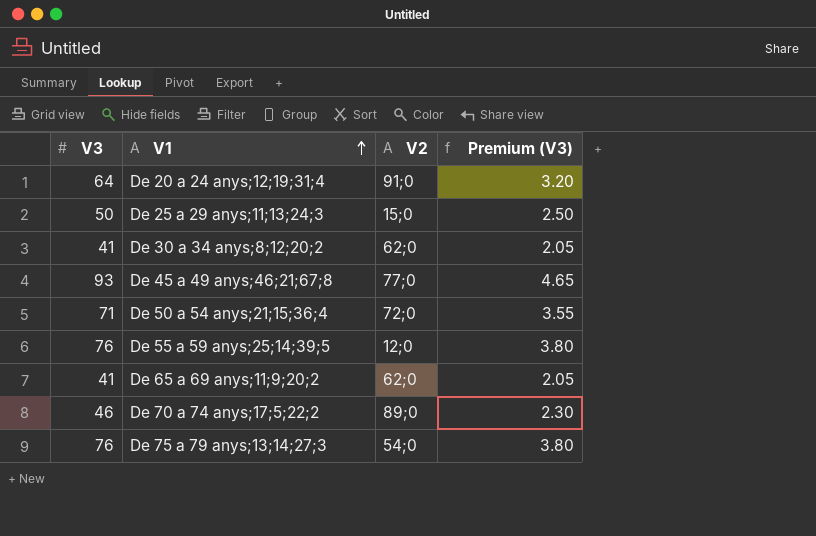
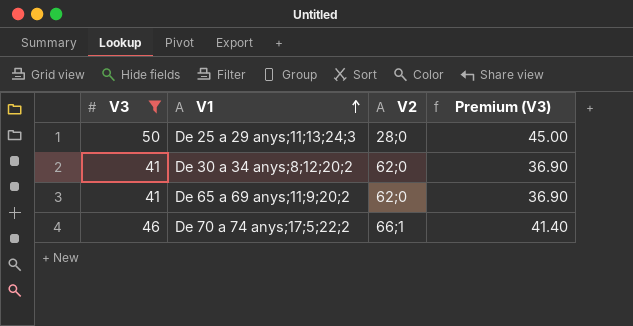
filter: none -> V3 <= 50
column Premium (V3) | formula: [V3] * 0.05 -> [V3] * 0.9
De 25 a 29 anys;11;13;24;3 | V2: 15;0 -> 28;0
De 70 a 74 anys;17;5;22;2 | V2: 89;0 -> 66;1

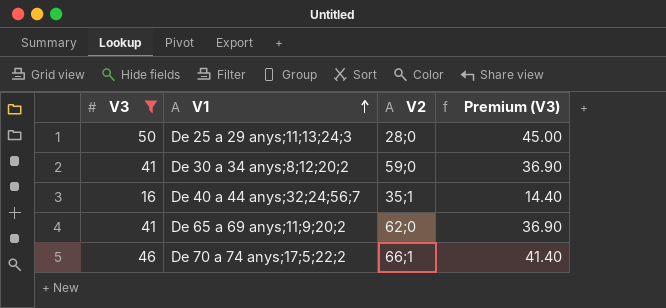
De 30 a 34 anys;8;12;20;2 | V2: 62;0 -> 59;0
row De 40 a 44 anys;32;24;56;7: none -> 16 | 35;1 | 14.40

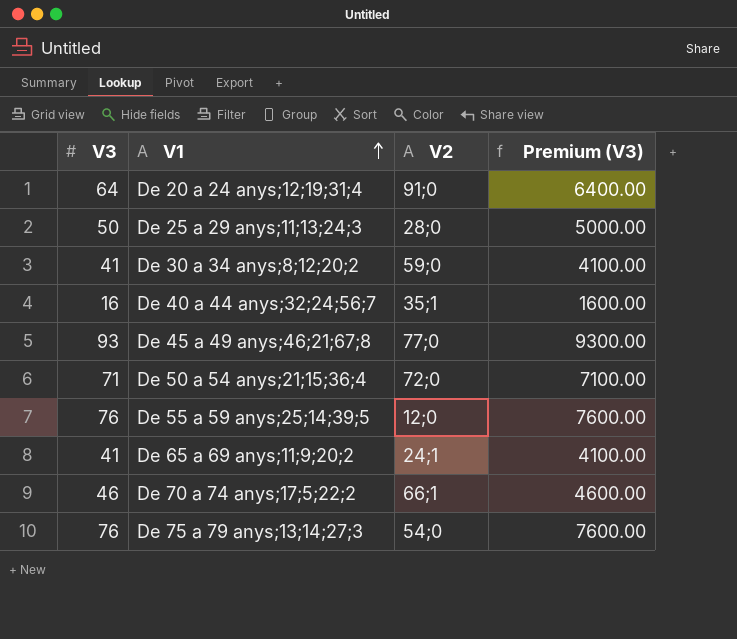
filter: V3 <= 50 -> none
column Premium (V3) | formula: [V3] * 0.9 -> [V3] * 100
De 65 a 69 anys;11;9;20;2 | V2: 62;0 -> 24;1

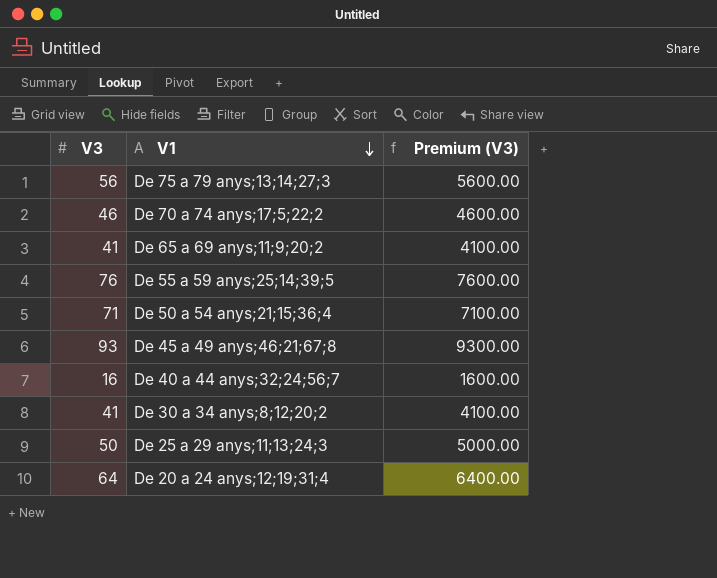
row order: V1 ascending -> V1 descending
column V2 | position: 3 -> none
De 75 a 79 anys;13;14;27;3 | V3: 76 -> 56
De 75 a 79 anys;13;14;27;3 | Premium (V3): 7600.00 -> 5600.00

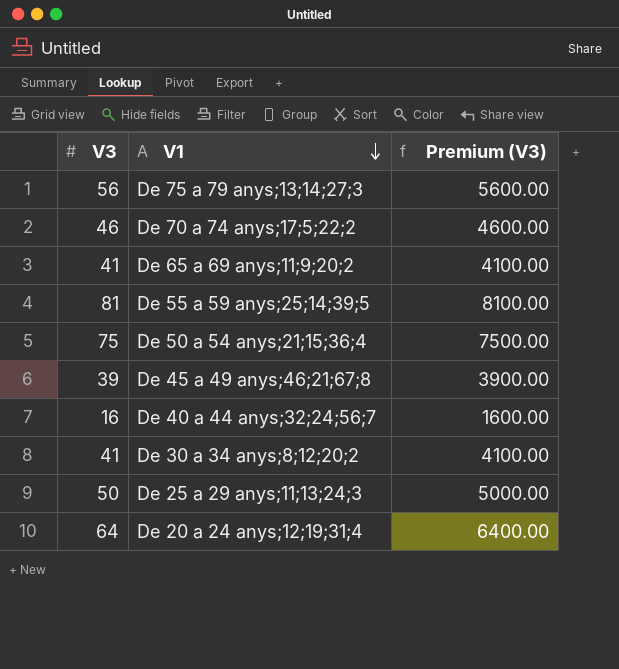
De 55 a 59 anys;25;14;39;5 | V3: 76 -> 81
De 55 a 59 anys;25;14;39;5 | Premium (V3): 7600.00 -> 8100.00
De 50 a 54 anys;21;15;36;4 | V3: 71 -> 75
De 50 a 54 anys;21;15;36;4 | Premium (V3): 7100.00 -> 7500.00
De 45 a 49 anys;46;21;67;8 | V3: 93 -> 39
De 45 a 49 anys;46;21;67;8 | Premium (V3): 9300.00 -> 3900.00

